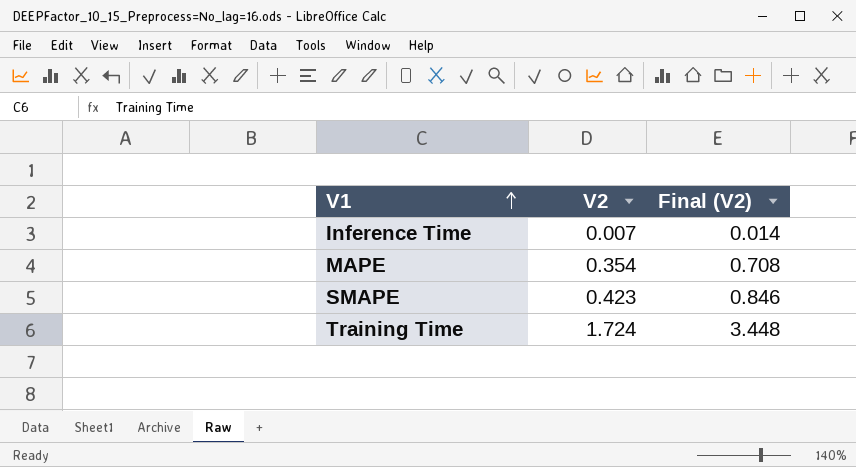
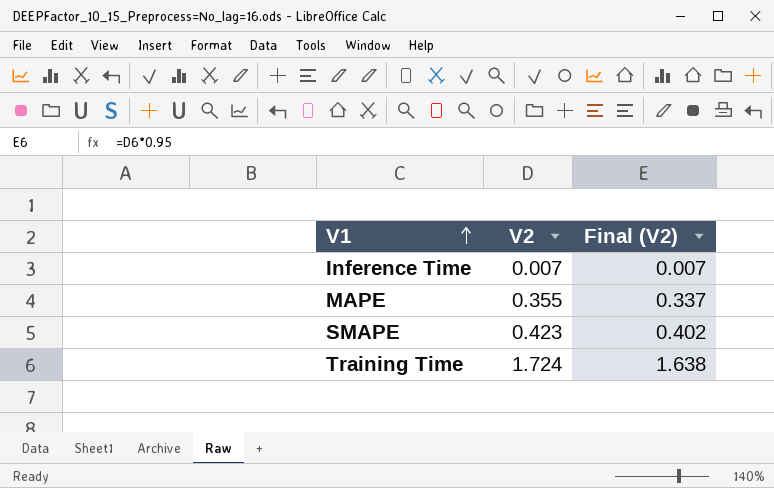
column Final (V2) | formula: [V2] * 2 -> [V2] * 0.95
MAPE | V2: 0.354 -> 0.355

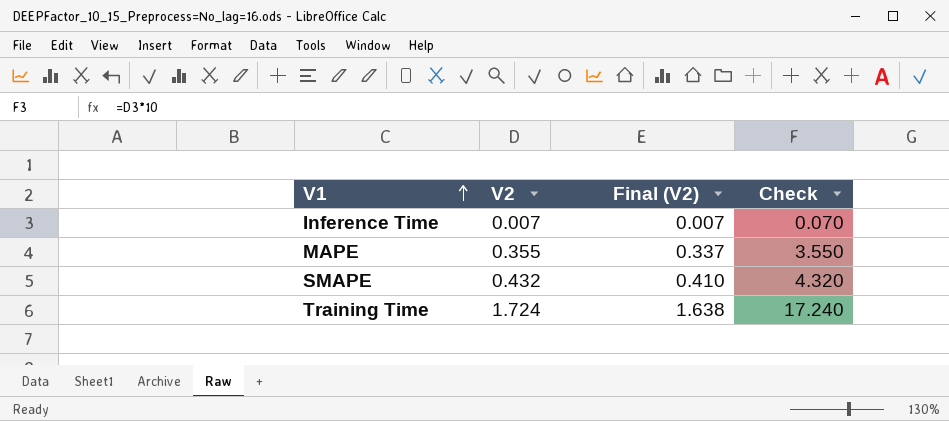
column Check | formula: none -> [V2] * 10
SMAPE | V2: 0.423 -> 0.432
SMAPE | Final (V2): 0.402 -> 0.410

